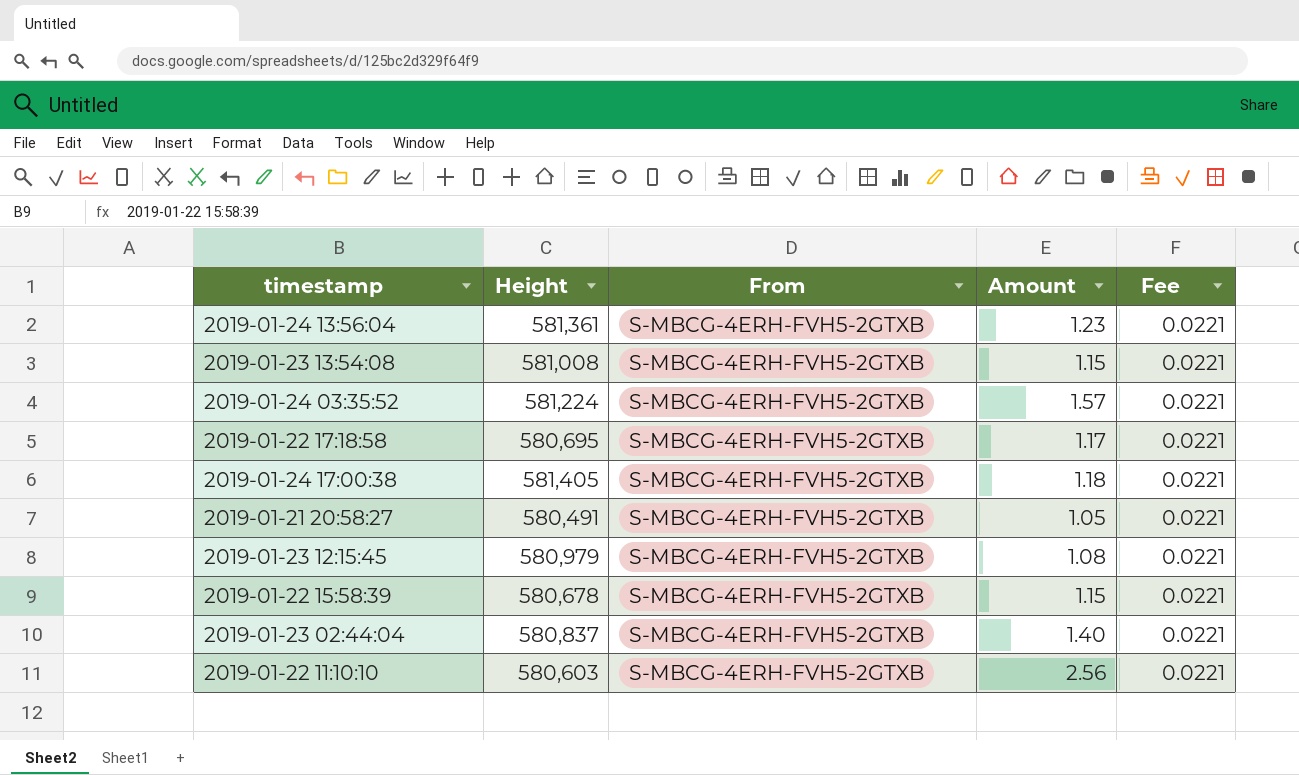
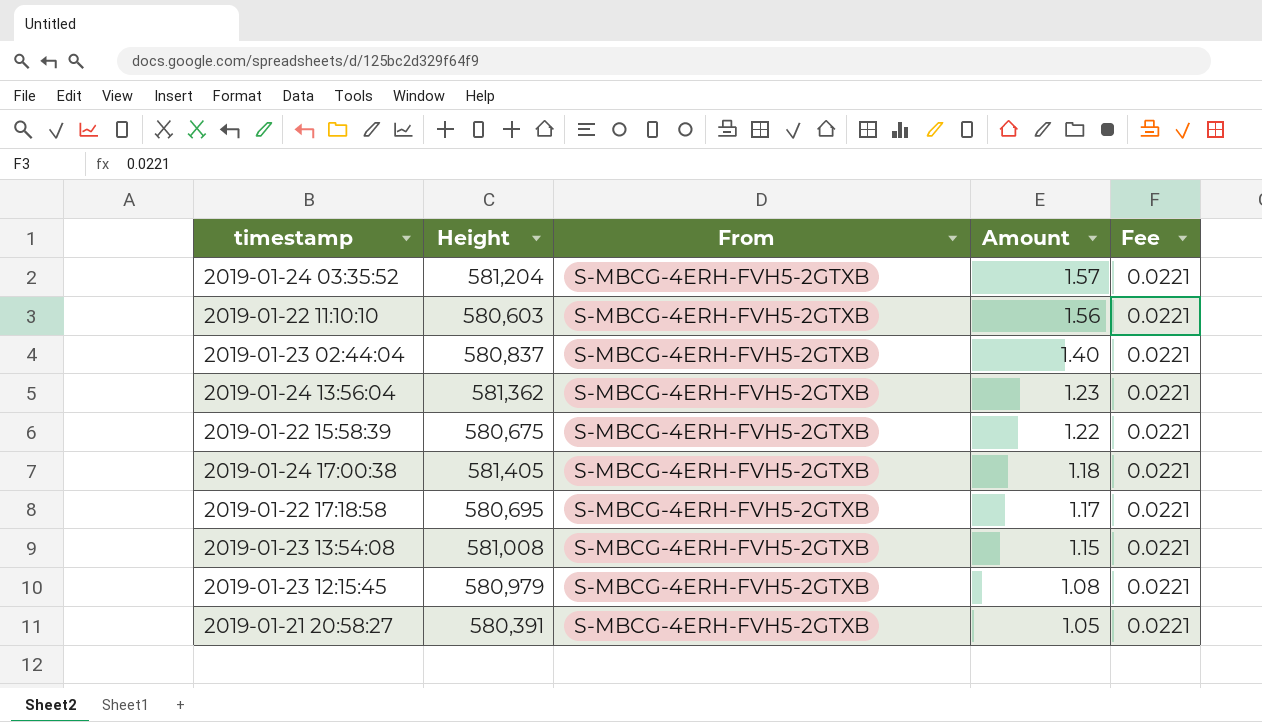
row order: none -> Amount descending
2019-01-24 03:35:52 | Height: 581,224 -> 581,204
2019-01-22 11:10:10 | Amount: 2.56 -> 1.56
2019-01-24 13:56:04 | Height: 581,361 -> 581,362
2019-01-22 15:58:39 | Height: 580,678 -> 580,675
2019-01-22 15:58:39 | Amount: 1.15 -> 1.22
2019-01-21 20:58:27 | Height: 580,491 -> 580,391

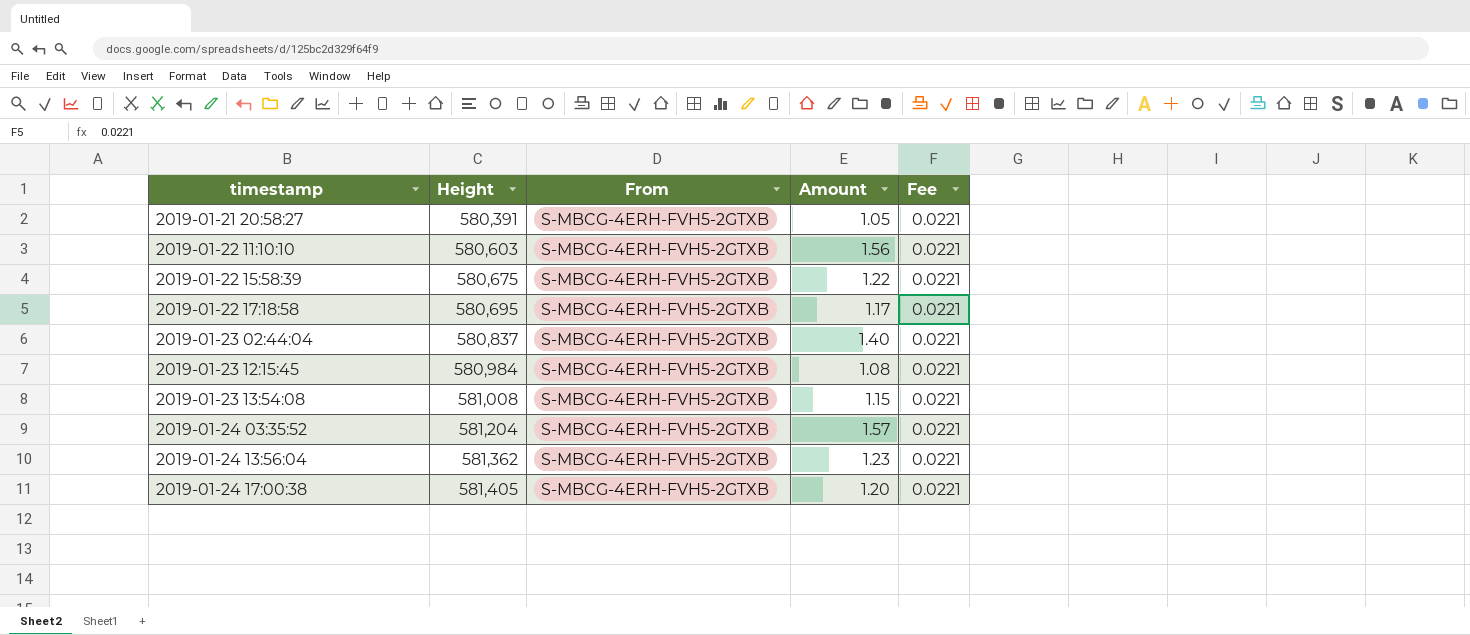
row order: Amount descending -> timestamp ascending
2019-01-23 12:15:45 | Height: 580,979 -> 580,984
2019-01-24 17:00:38 | Amount: 1.18 -> 1.20

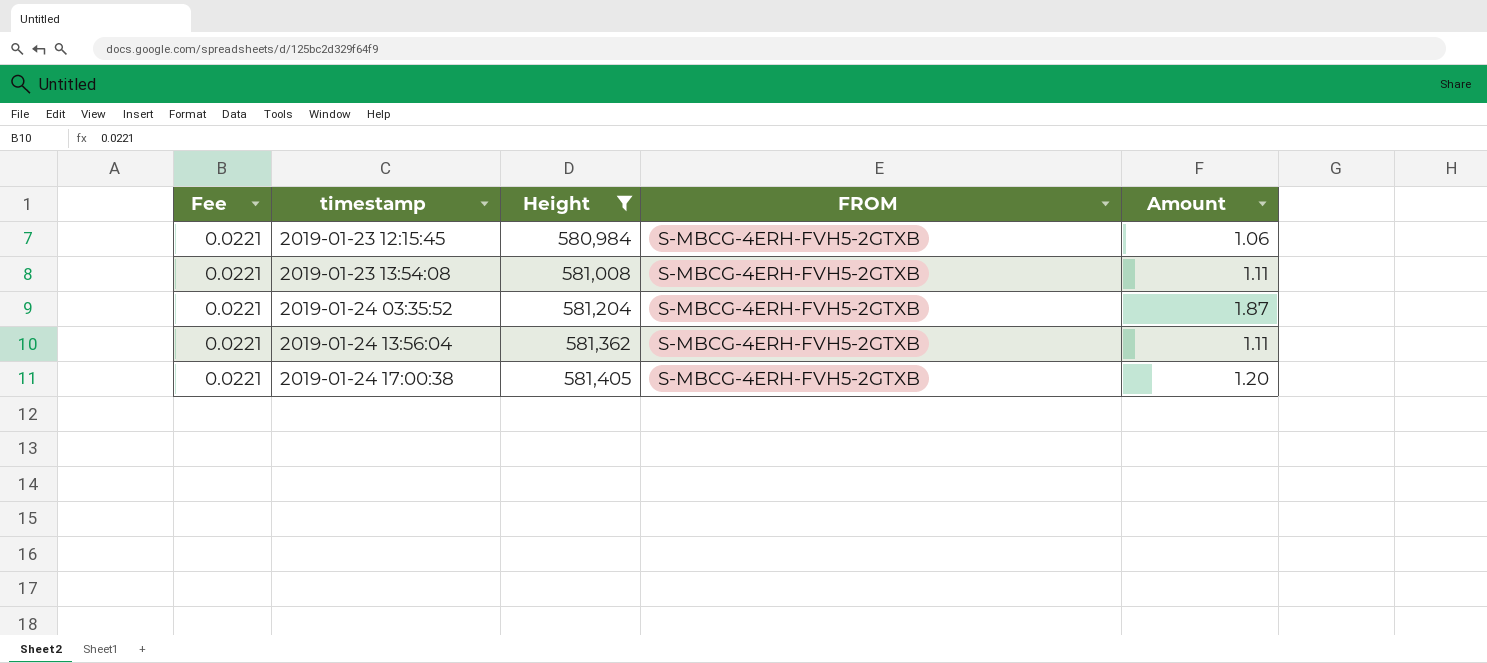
filter: none -> Height >= 580,984
column Fee | position: 5 -> 1
column name: From -> FROM
2019-01-23 12:15:45 | Amount: 1.08 -> 1.06
2019-01-23 13:54:08 | Amount: 1.15 -> 1.11
2019-01-24 03:35:52 | Amount: 1.57 -> 1.87
2019-01-24 13:56:04 | Amount: 1.23 -> 1.11

